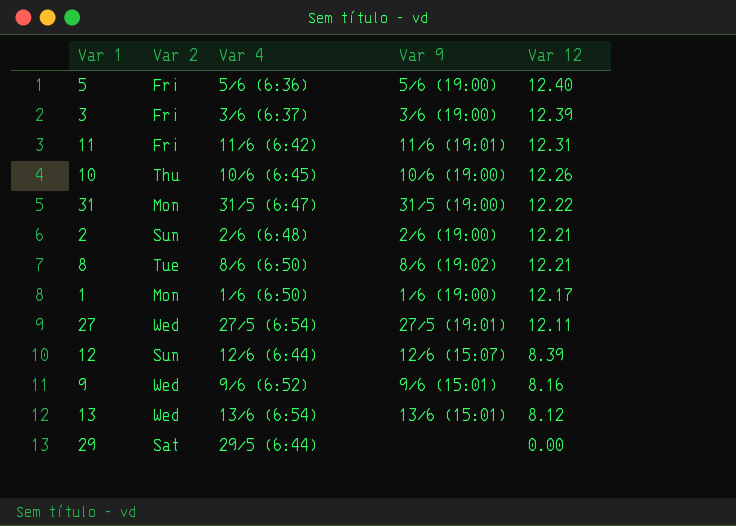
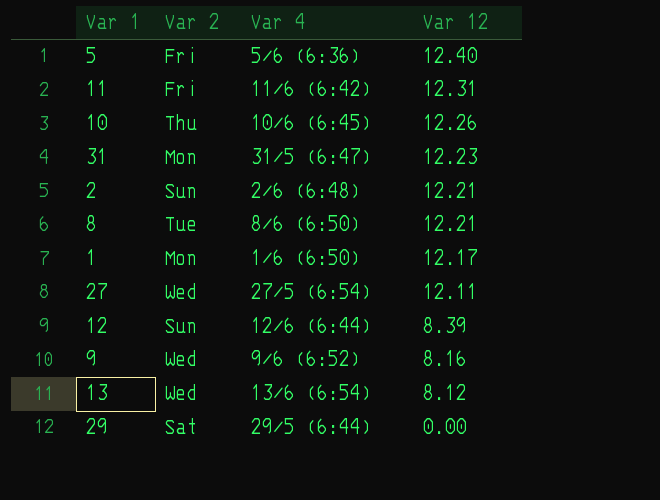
column Var 9 | position: 4 -> none
row 3: Fri | 3/6 (6:37) | 3/6 (19:00) | 12.39 -> none
31 | Var 12: 12.22 -> 12.23

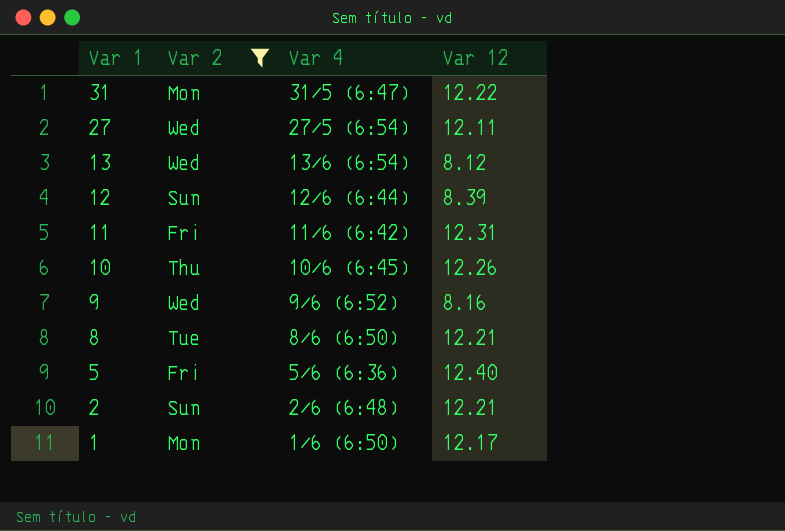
filter: none -> Var 2 != Sat
row order: Var 12 descending -> Var 1 descending
31 | Var 12: 12.23 -> 12.22

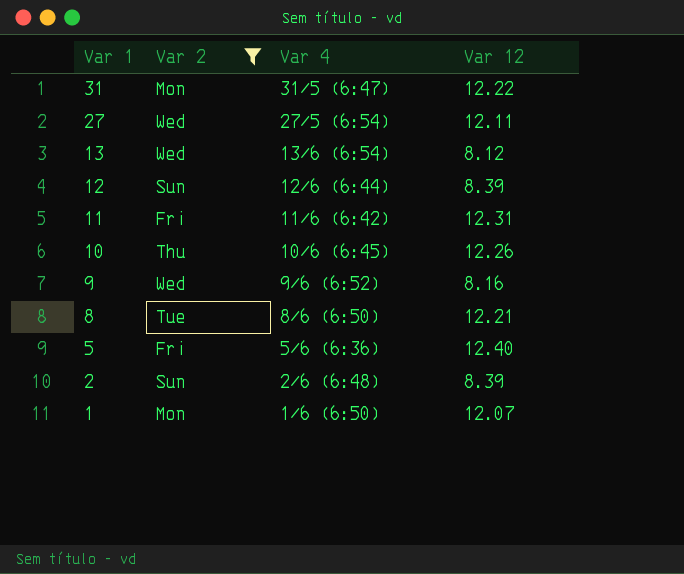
2 | Var 12: 12.21 -> 8.39
1 | Var 12: 12.17 -> 12.07

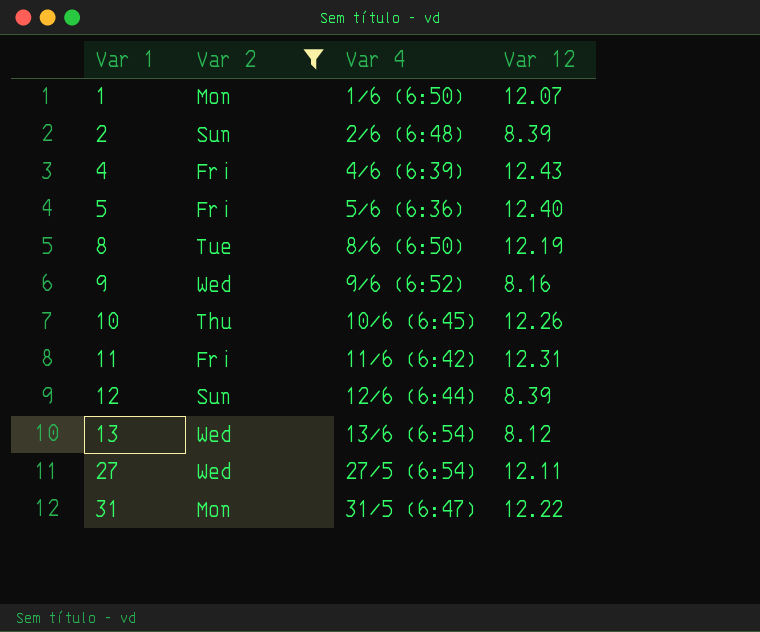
row order: Var 1 descending -> Var 1 ascending
row 4: none -> Fri | 4/6 (6:39) | 12.43
8 | Var 12: 12.21 -> 12.19

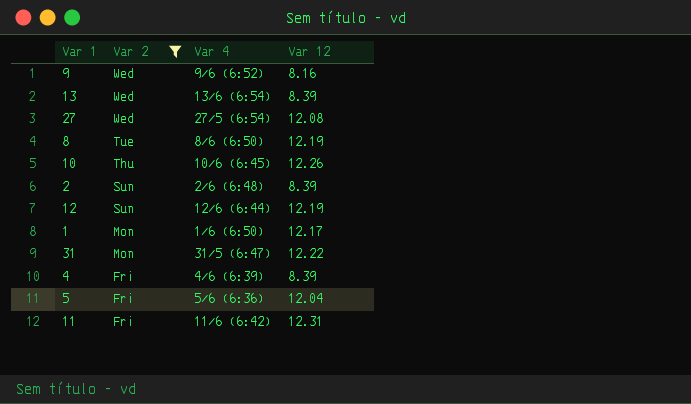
row order: Var 1 ascending -> Var 2 descending
13 | Var 12: 8.12 -> 8.39
27 | Var 12: 12.11 -> 12.08
12 | Var 12: 8.39 -> 12.19
1 | Var 12: 12.07 -> 12.17
4 | Var 12: 12.43 -> 8.39
5 | Var 12: 12.40 -> 12.04

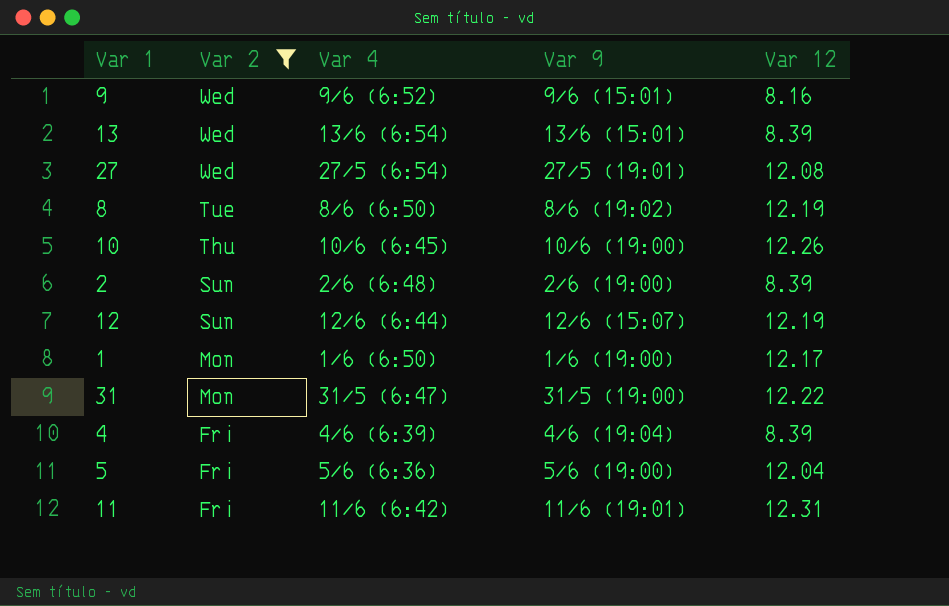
column Var 9 | position: none -> 4

